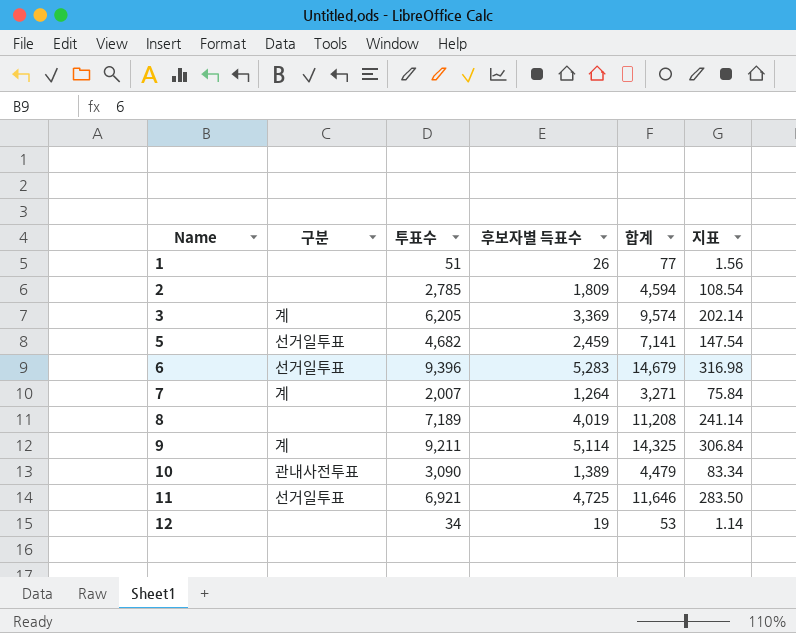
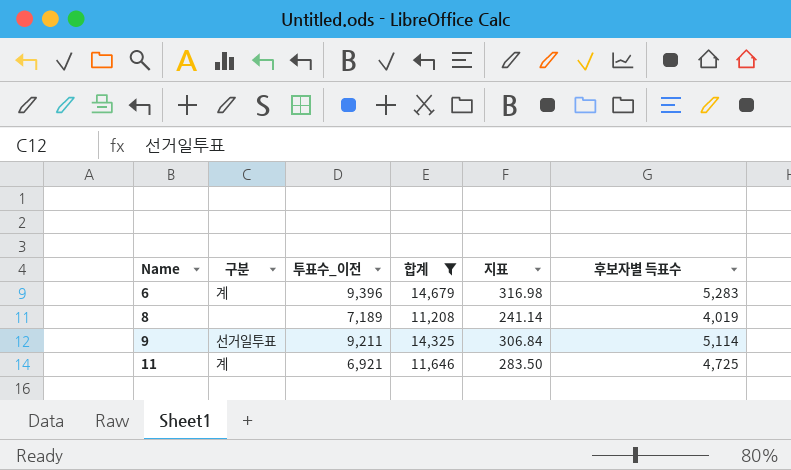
filter: none -> 합계 >= 11,208
column name: 투표수 -> 투표수_이전
column 후보자별 득표수 | position: 4 -> 6
6 | 구분: 선거일투표 -> 계
9 | 구분: 계 -> 선거일투표
11 | 구분: 선거일투표 -> 계

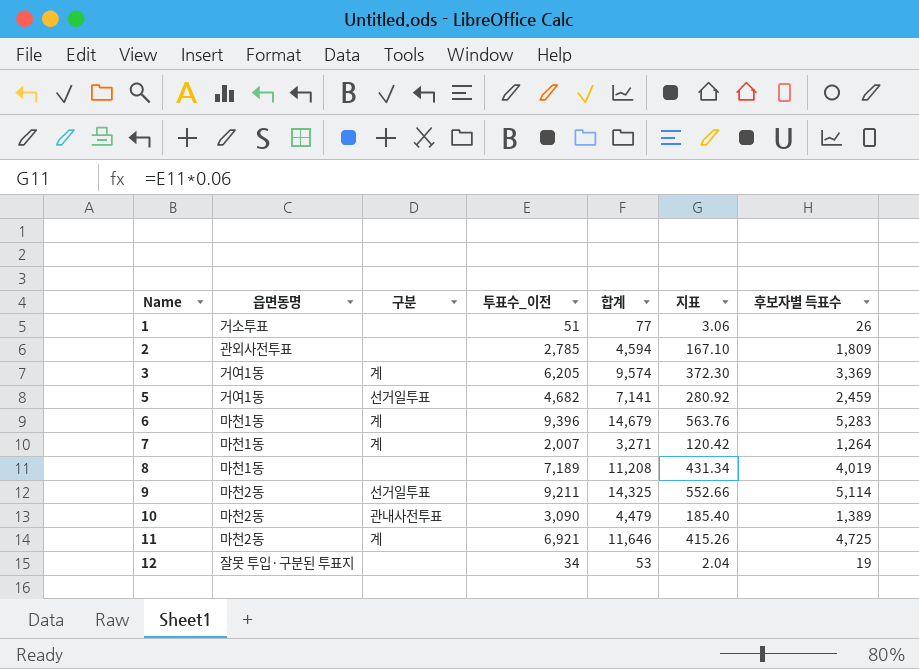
filter: 합계 >= 11,208 -> none
column 읍면동명 | position: none -> 2
column 지표 | formula: [후보자별 득표수] * 0.06 -> [투표수_이전] * 0.06

